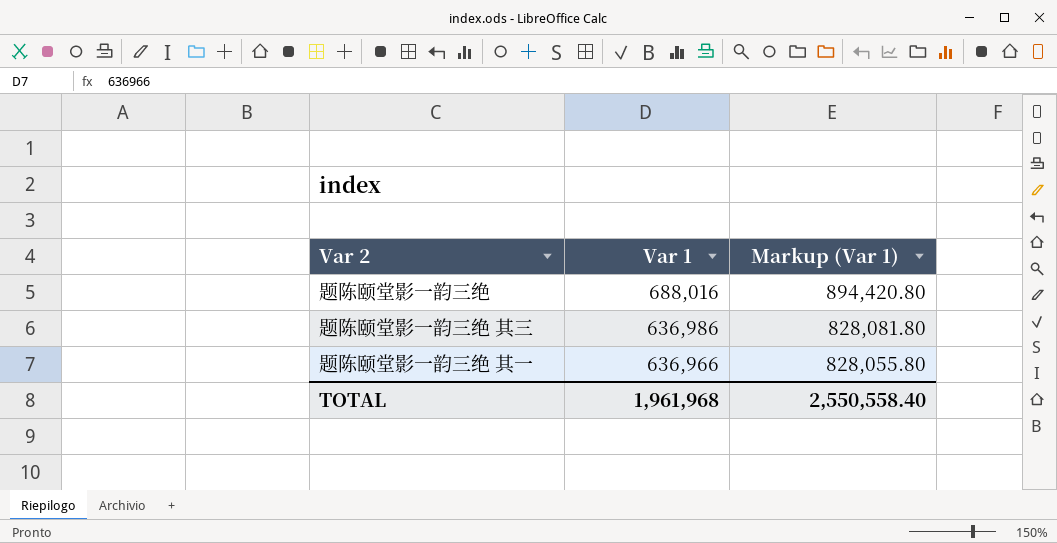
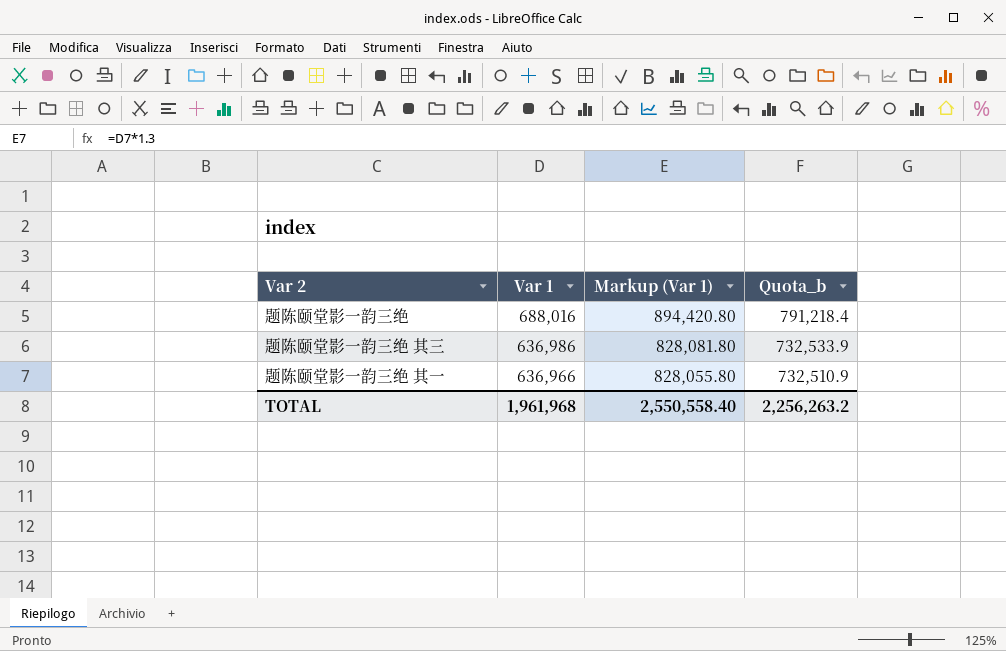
column Quota_b | formula: none -> [Var 1] * 1.15

